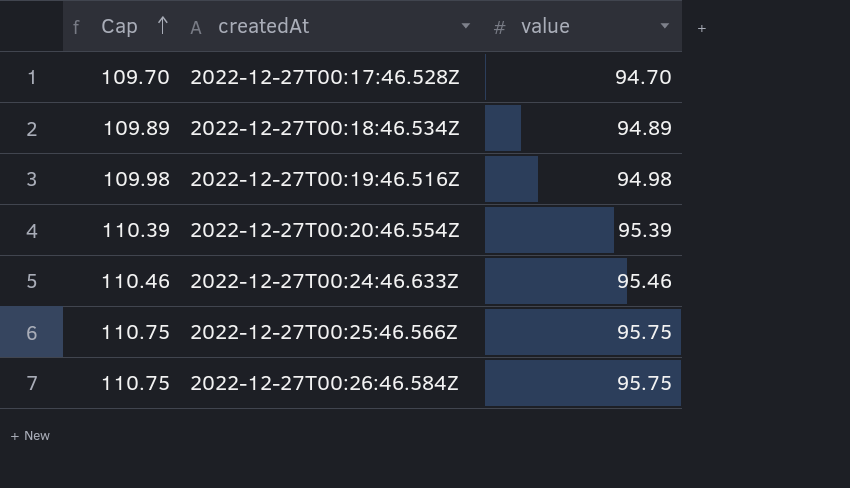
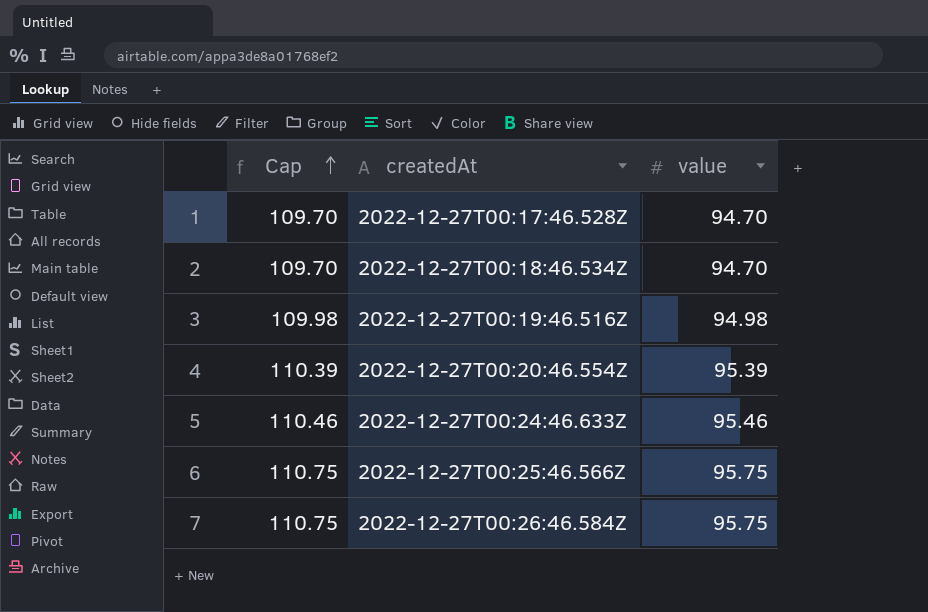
2022-12-27T00:18:46.534Z | Cap: 109.89 -> 109.70
2022-12-27T00:18:46.534Z | value: 94.89 -> 94.70

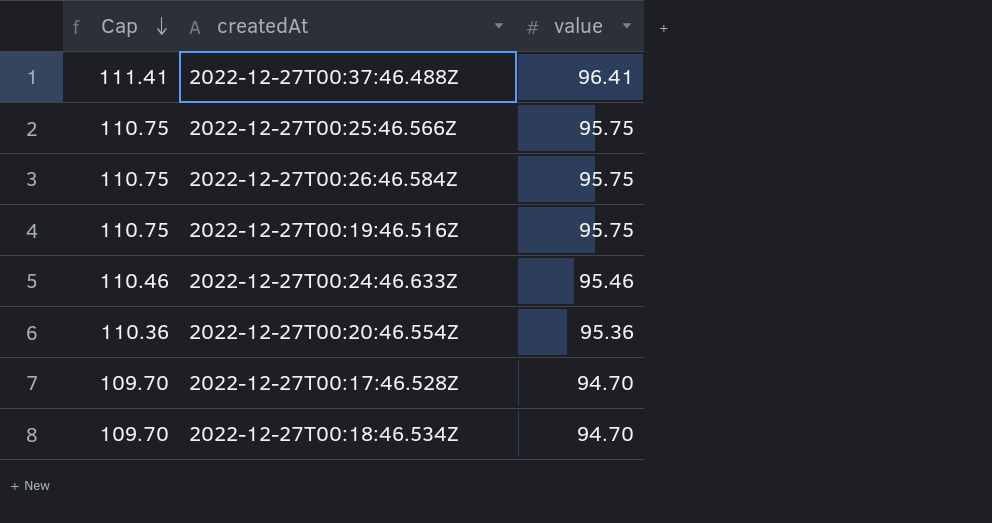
row order: Cap ascending -> Cap descending
row 2022-12-27T00:37:46.488Z: none -> 111.41 | 96.41
2022-12-27T00:19:46.516Z | Cap: 109.98 -> 110.75
2022-12-27T00:19:46.516Z | value: 94.98 -> 95.75
2022-12-27T00:20:46.554Z | Cap: 110.39 -> 110.36
2022-12-27T00:20:46.554Z | value: 95.39 -> 95.36

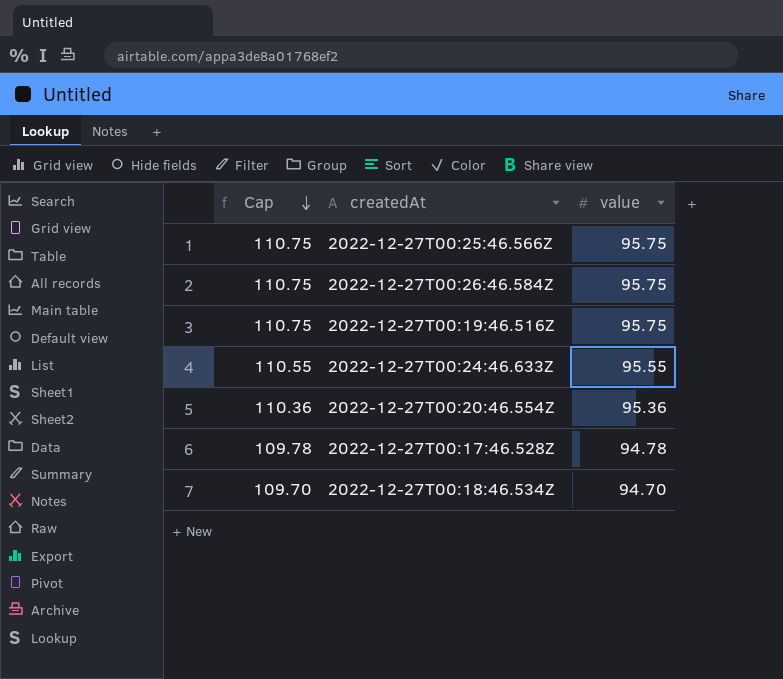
row 2022-12-27T00:37:46.488Z: 111.41 | 96.41 -> none
2022-12-27T00:24:46.633Z | Cap: 110.46 -> 110.55
2022-12-27T00:24:46.633Z | value: 95.46 -> 95.55
2022-12-27T00:17:46.528Z | Cap: 109.70 -> 109.78
2022-12-27T00:17:46.528Z | value: 94.70 -> 94.78

